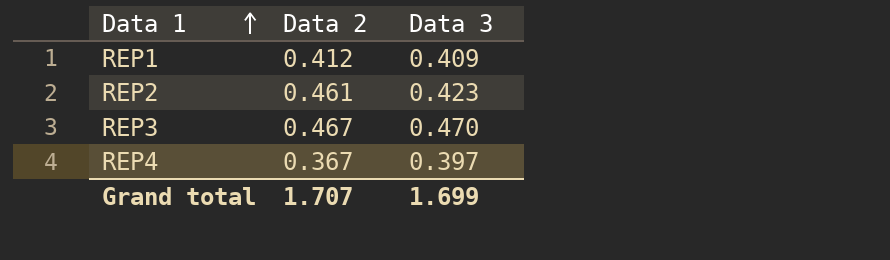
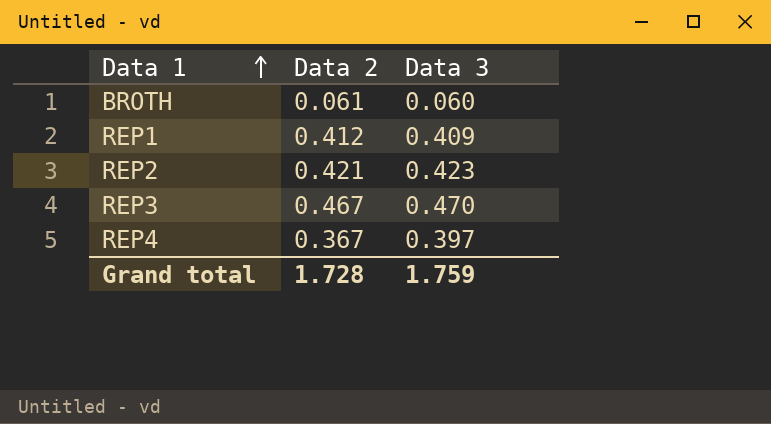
row BROTH: none -> 0.061 | 0.060
REP2 | Data 2: 0.461 -> 0.421
Grand total | Data 2: 1.707 -> 1.728
Grand total | Data 3: 1.699 -> 1.759

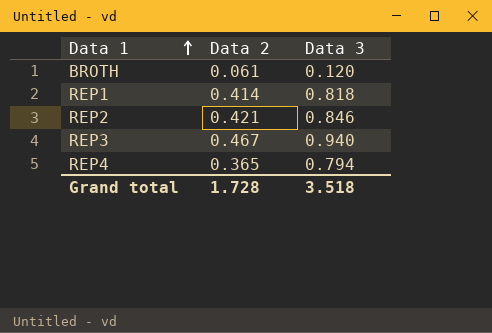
BROTH | Data 3: 0.060 -> 0.120
REP1 | Data 2: 0.412 -> 0.414
REP1 | Data 3: 0.409 -> 0.818
REP2 | Data 3: 0.423 -> 0.846
REP3 | Data 3: 0.470 -> 0.940
REP4 | Data 2: 0.367 -> 0.365
REP4 | Data 3: 0.397 -> 0.794
Grand total | Data 3: 1.759 -> 3.518

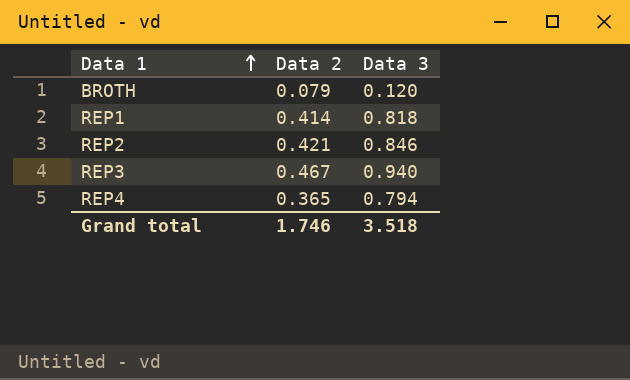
BROTH | Data 2: 0.061 -> 0.079
Grand total | Data 2: 1.728 -> 1.746

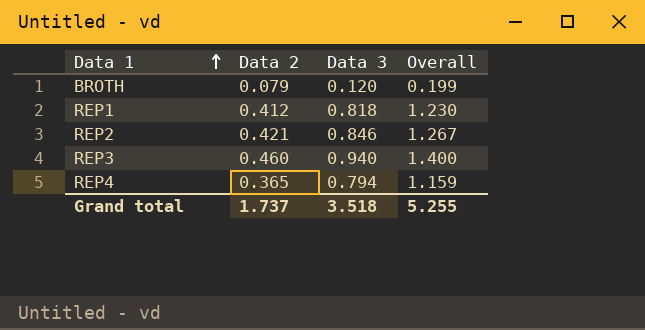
column Overall | formula: none -> [Data 2] + [Data 3]
REP1 | Data 2: 0.414 -> 0.412
REP3 | Data 2: 0.467 -> 0.460
Grand total | Data 2: 1.746 -> 1.737

